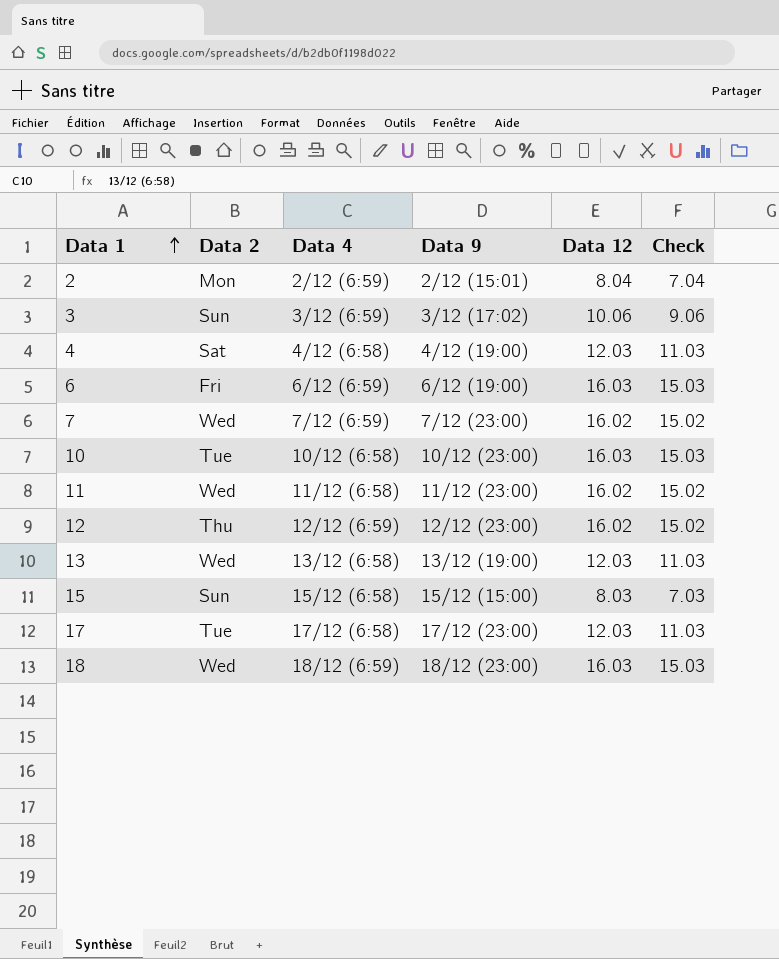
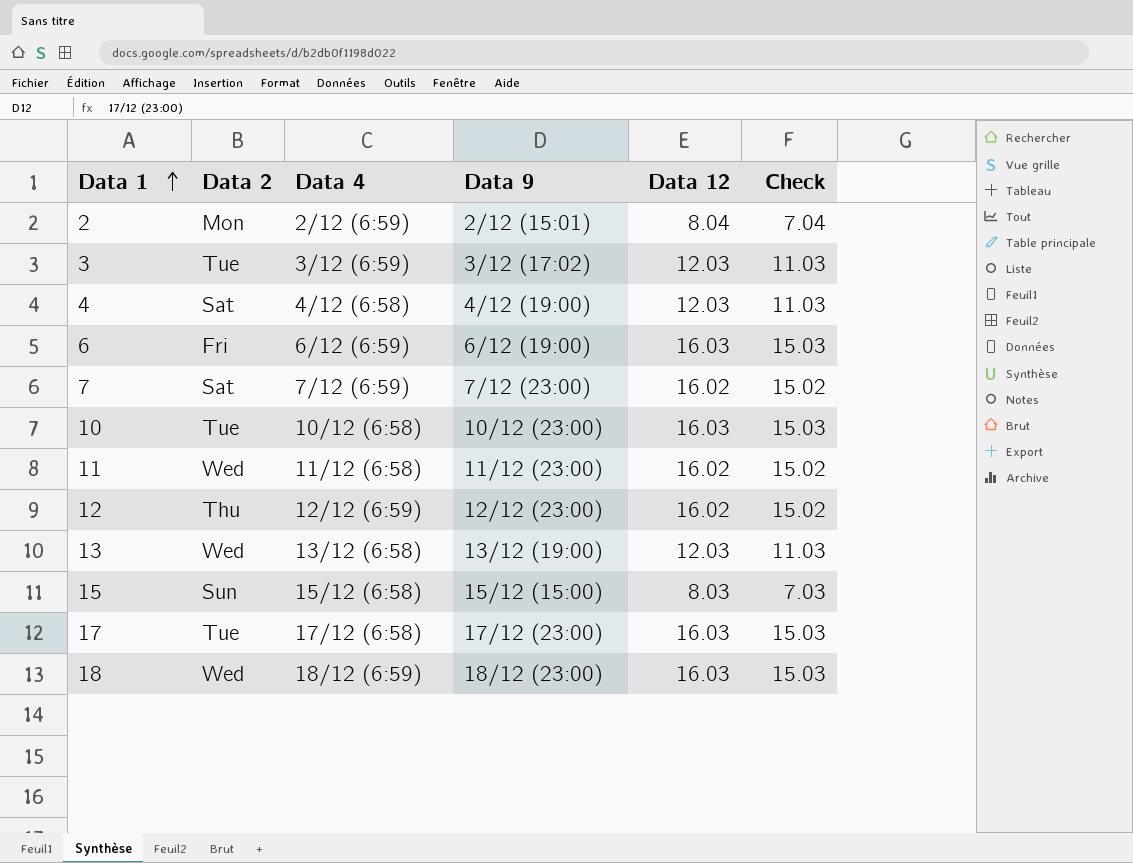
3 | Data 2: Sun -> Tue
3 | Data 12: 10.06 -> 12.03
3 | Check: 9.06 -> 11.03
7 | Data 2: Wed -> Sat
17 | Data 12: 12.03 -> 16.03
17 | Check: 11.03 -> 15.03

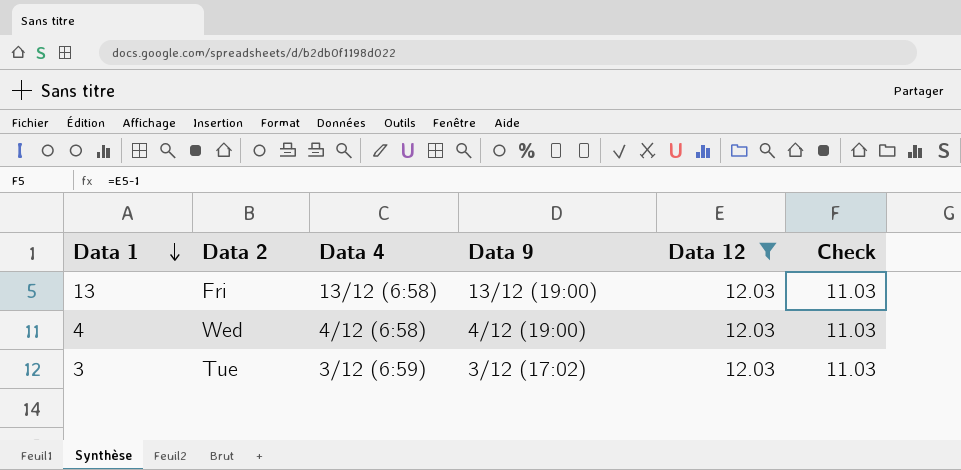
filter: none -> Data 12 = 12.03
row order: Data 1 ascending -> Data 1 descending
13 | Data 2: Wed -> Fri
4 | Data 2: Sat -> Wed

